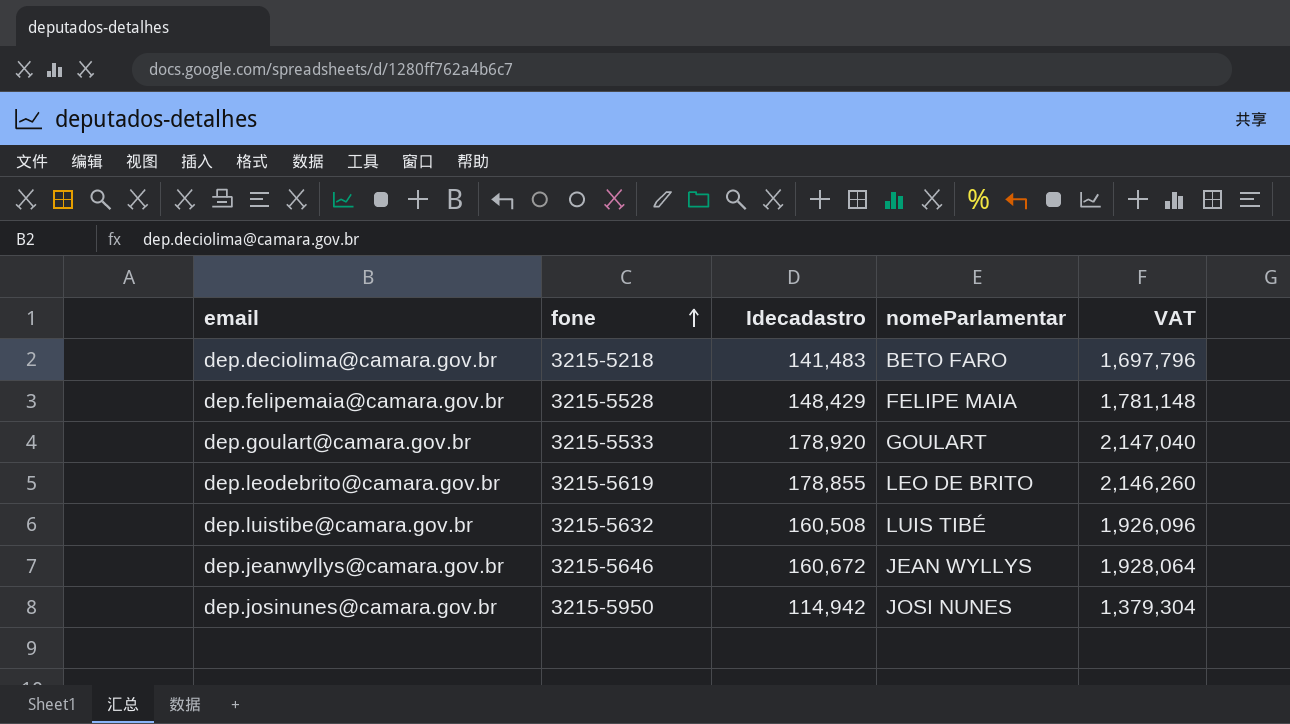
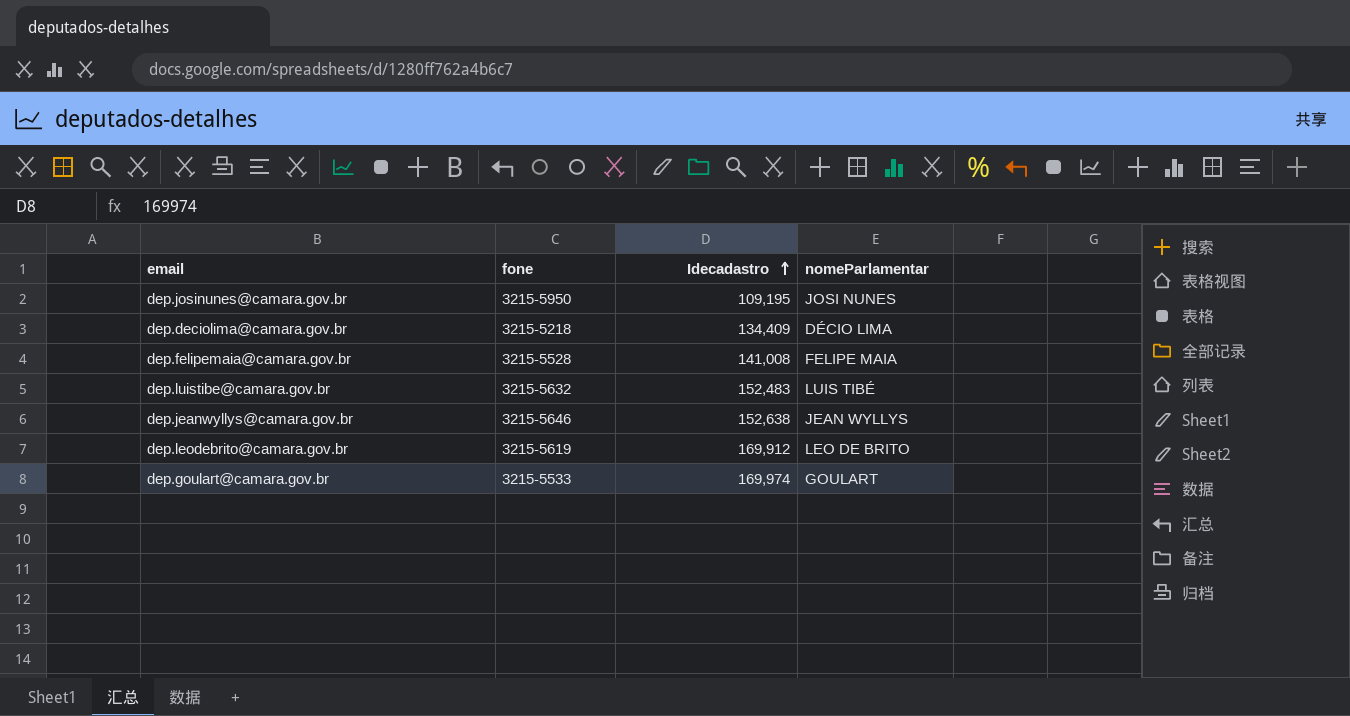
row order: fone ascending -> Idecadastro ascending
column VAT | formula: [Idecadastro] * 12 -> none
dep.josinunes@camara.gov.br | Idecadastro: 114,942 -> 109,195
dep.deciolima@camara.gov.br | Idecadastro: 141,483 -> 134,409
dep.deciolima@camara.gov.br | nomeParlamentar: BETO FARO -> DÉCIO LIMA
dep.felipemaia@camara.gov.br | Idecadastro: 148,429 -> 141,008
dep.luistibe@camara.gov.br | Idecadastro: 160,508 -> 152,483
dep.jeanwyllys@camara.gov.br | Idecadastro: 160,672 -> 152,638
dep.leodebrito@camara.gov.br | Idecadastro: 178,855 -> 169,912
dep.goulart@camara.gov.br | Idecadastro: 178,920 -> 169,974

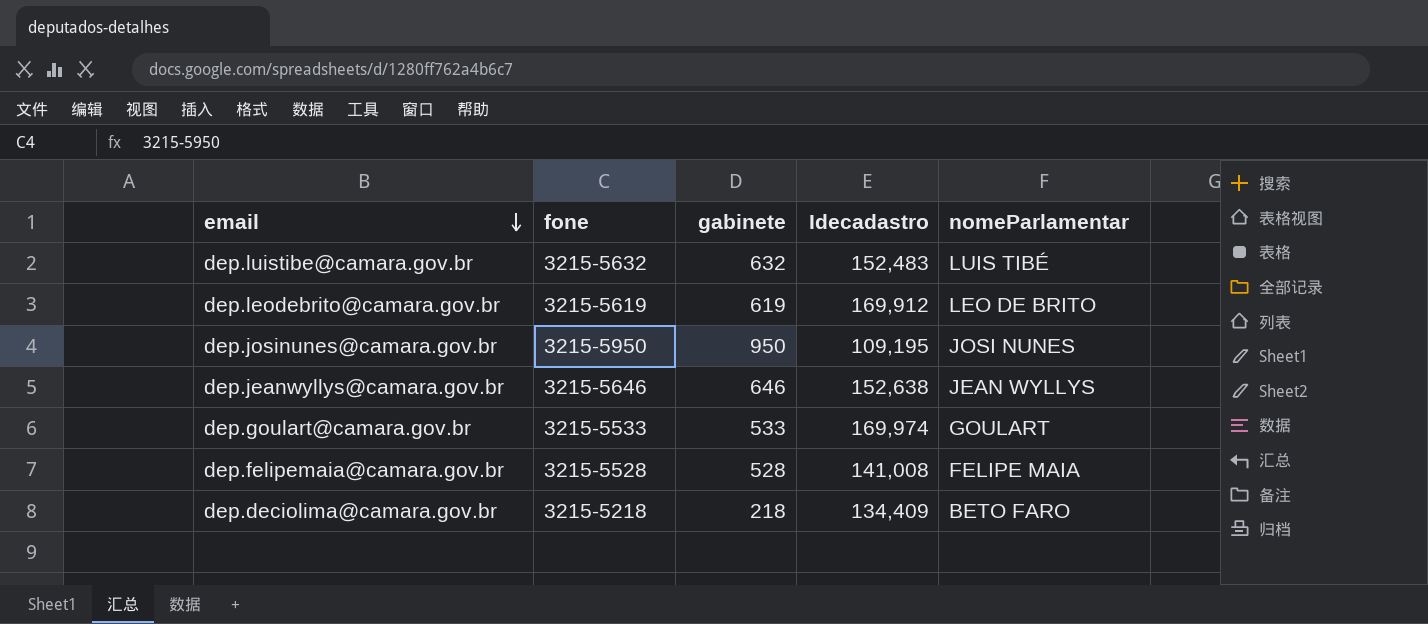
row order: Idecadastro ascending -> email descending
column gabinete | position: none -> 3
dep.deciolima@camara.gov.br | nomeParlamentar: DÉCIO LIMA -> BETO FARO

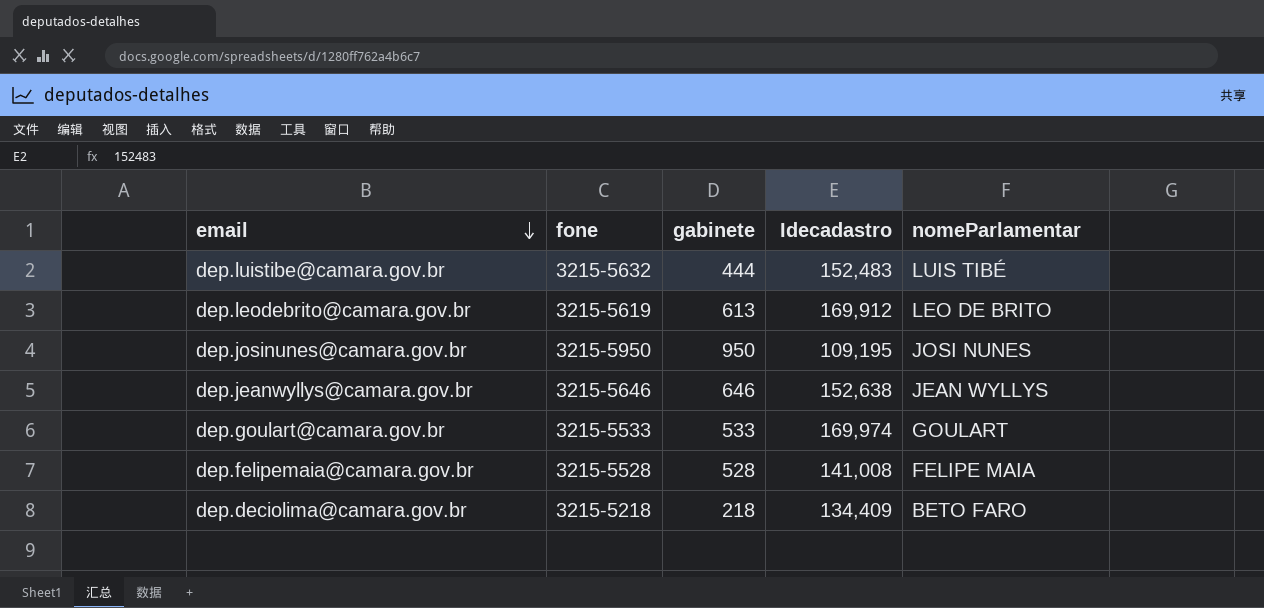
dep.luistibe@camara.gov.br | gabinete: 632 -> 444
dep.leodebrito@camara.gov.br | gabinete: 619 -> 613

